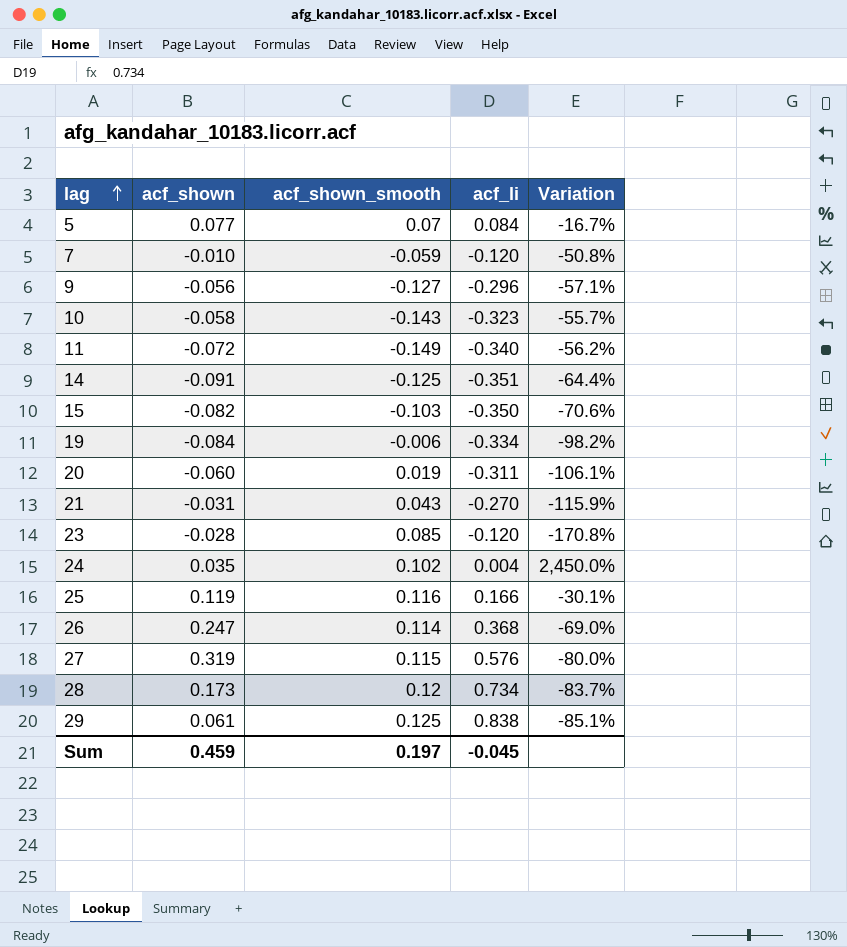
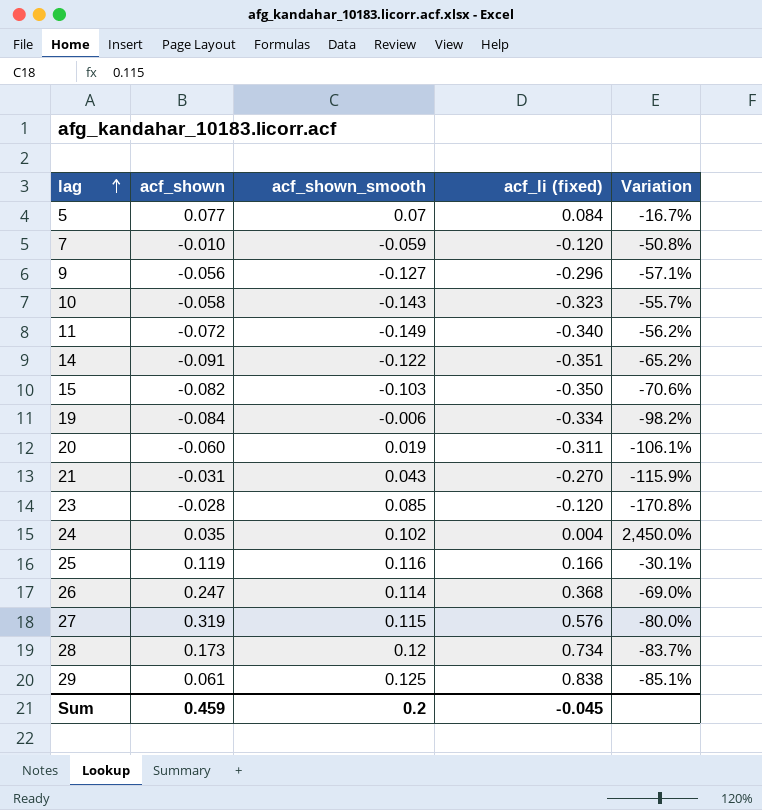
column name: acf_li -> acf_li (fixed)
14 | acf_shown_smooth: -0.125 -> -0.122
14 | Variation: -64.4% -> -65.2%
Sum | acf_shown_smooth: 0.197 -> 0.2

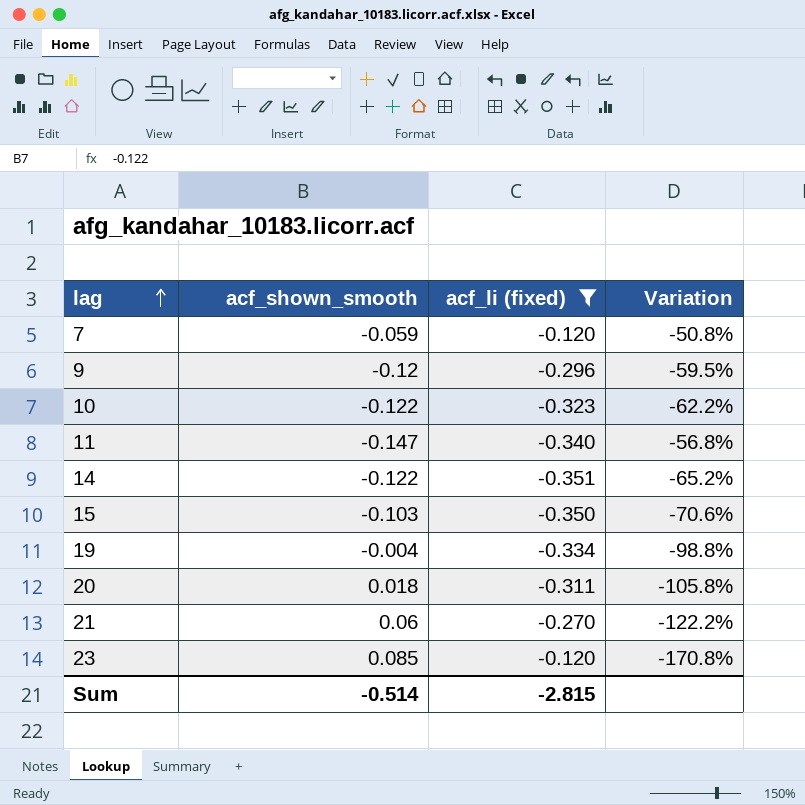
filter: none -> acf_li (fixed) <= -0.120
column acf_shown | position: 2 -> none
9 | acf_shown_smooth: -0.127 -> -0.12
9 | Variation: -57.1% -> -59.5%
10 | acf_shown_smooth: -0.143 -> -0.122
10 | Variation: -55.7% -> -62.2%
11 | acf_shown_smooth: -0.149 -> -0.147
11 | Variation: -56.2% -> -56.8%
19 | acf_shown_smooth: -0.006 -> -0.004
19 | Variation: -98.2% -> -98.8%
20 | acf_shown_smooth: 0.019 -> 0.018
20 | Variation: -106.1% -> -105.8%
21 | acf_shown_smooth: 0.043 -> 0.06
21 | Variation: -115.9% -> -122.2%
Sum | acf_shown_smooth: 0.2 -> -0.514
Sum | acf_li (fixed): -0.045 -> -2.815

